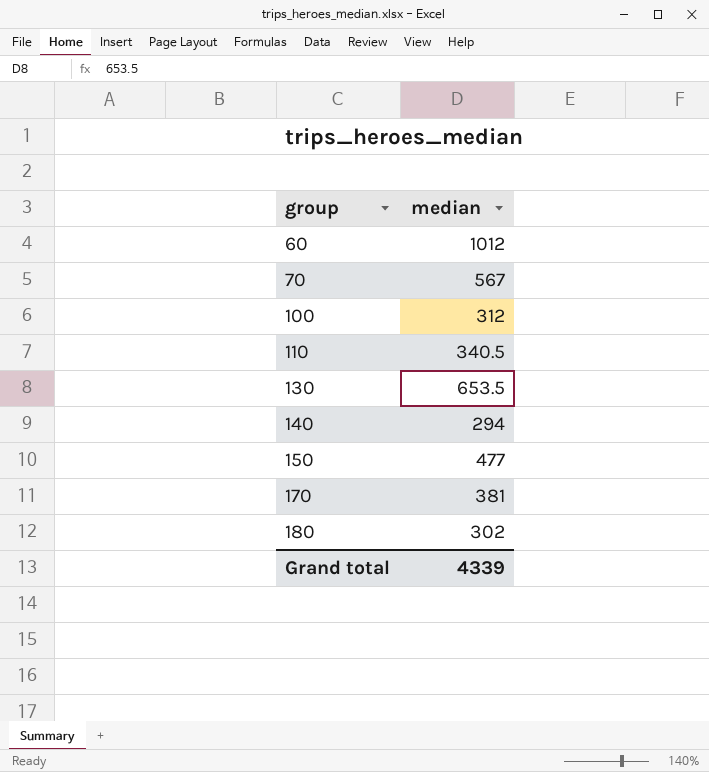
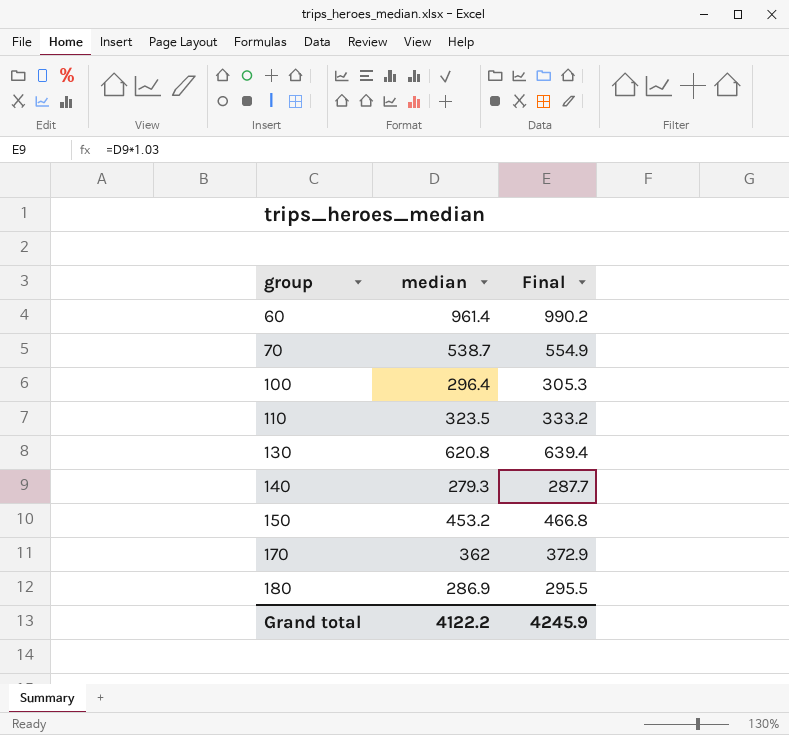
column Final | formula: none -> [median] * 1.03
60 | median: 1012 -> 961.4
70 | median: 567 -> 538.7
100 | median: 312 -> 296.4
110 | median: 340.5 -> 323.5
130 | median: 653.5 -> 620.8
140 | median: 294 -> 279.3
150 | median: 477 -> 453.2
170 | median: 381 -> 362
180 | median: 302 -> 286.9
Grand total | median: 4339 -> 4122.2

